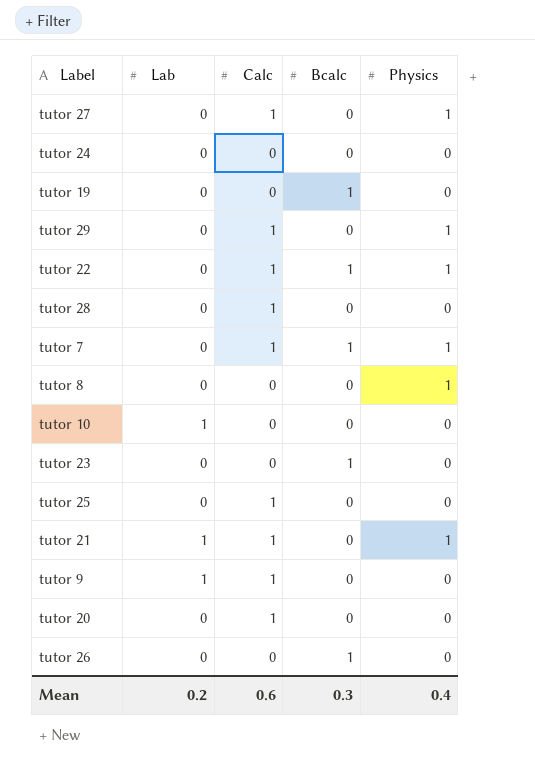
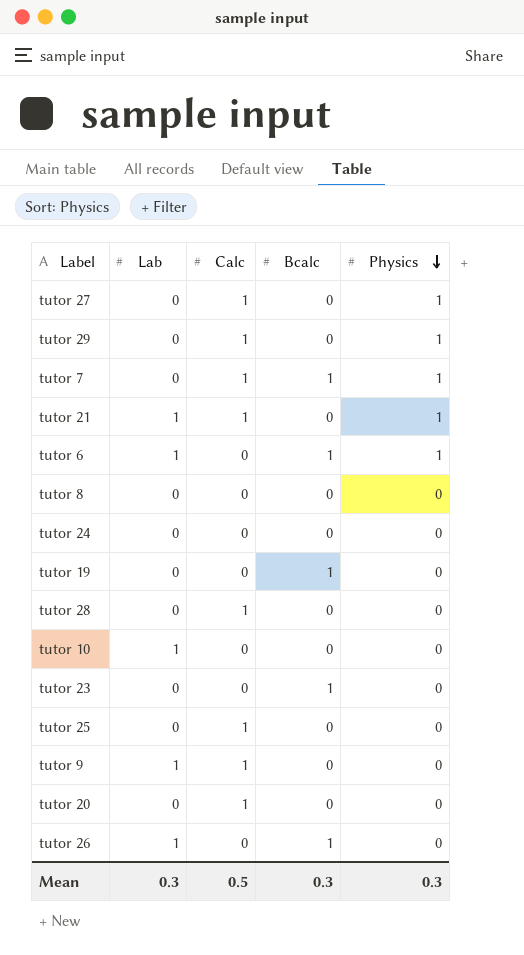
row order: none -> Physics descending
row tutor 22: 0 | 1 | 1 | 1 -> none
row tutor 6: none -> 1 | 0 | 1 | 1
tutor 8 | Physics: 1 -> 0
tutor 26 | Lab: 0 -> 1
Mean | Lab: 0.2 -> 0.3
Mean | Calc: 0.6 -> 0.5
Mean | Physics: 0.4 -> 0.3

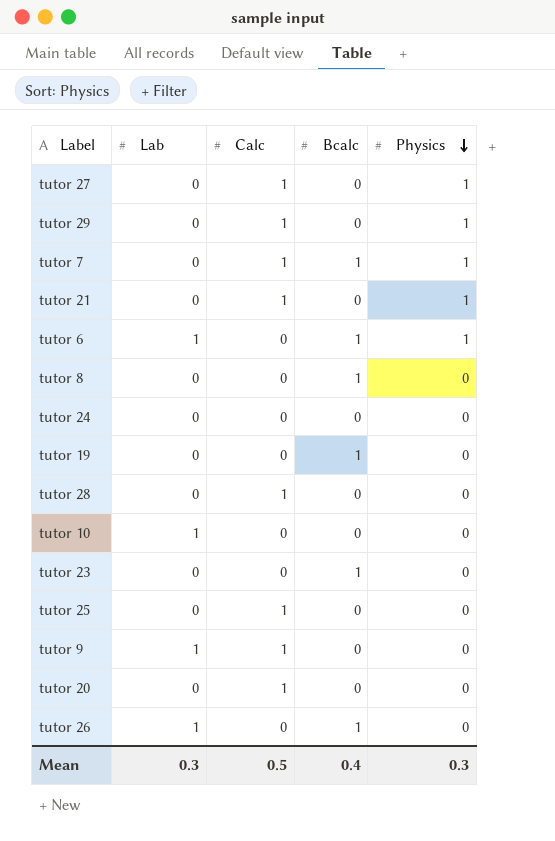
tutor 21 | Lab: 1 -> 0
tutor 8 | Bcalc: 0 -> 1
Mean | Bcalc: 0.3 -> 0.4

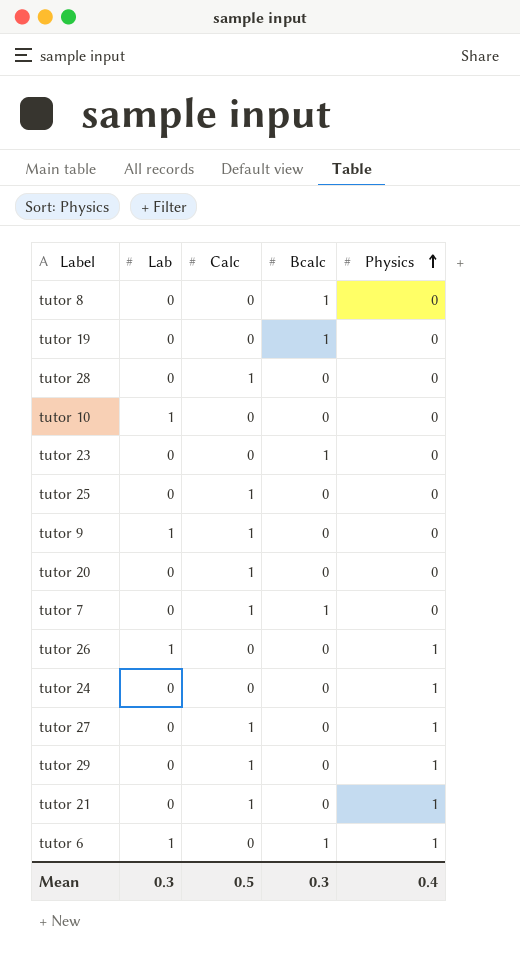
row order: Physics descending -> Physics ascending
tutor 7 | Physics: 1 -> 0
tutor 26 | Bcalc: 1 -> 0
tutor 26 | Physics: 0 -> 1
tutor 24 | Physics: 0 -> 1
Mean | Bcalc: 0.4 -> 0.3
Mean | Physics: 0.3 -> 0.4

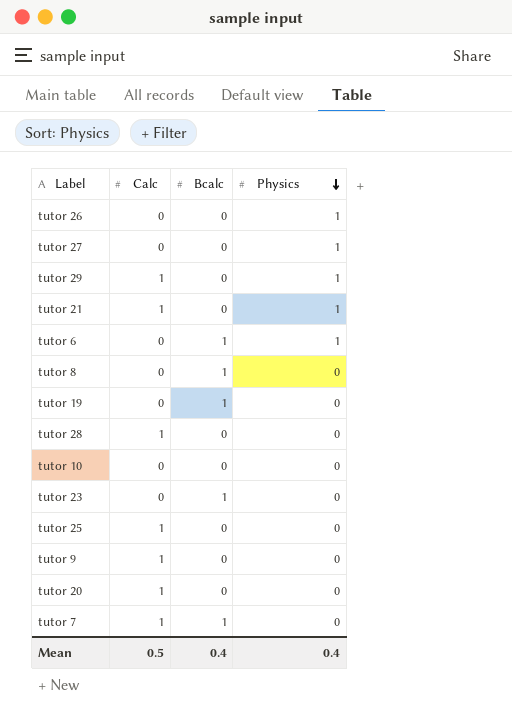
row order: Physics ascending -> Physics descending
column Lab | position: 2 -> none
row tutor 24: 0 | 0 | 0 | 1 -> none
tutor 27 | Calc: 1 -> 0
Mean | Bcalc: 0.3 -> 0.4

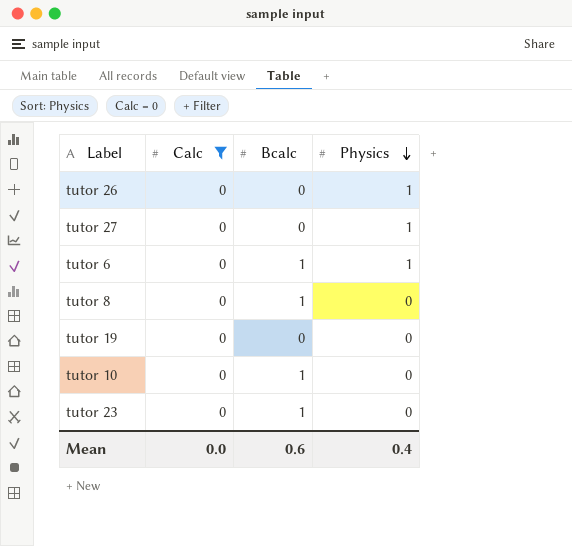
filter: none -> Calc = 0
tutor 19 | Bcalc: 1 -> 0
tutor 10 | Bcalc: 0 -> 1
Mean | Calc: 0.5 -> 0.0
Mean | Bcalc: 0.4 -> 0.6

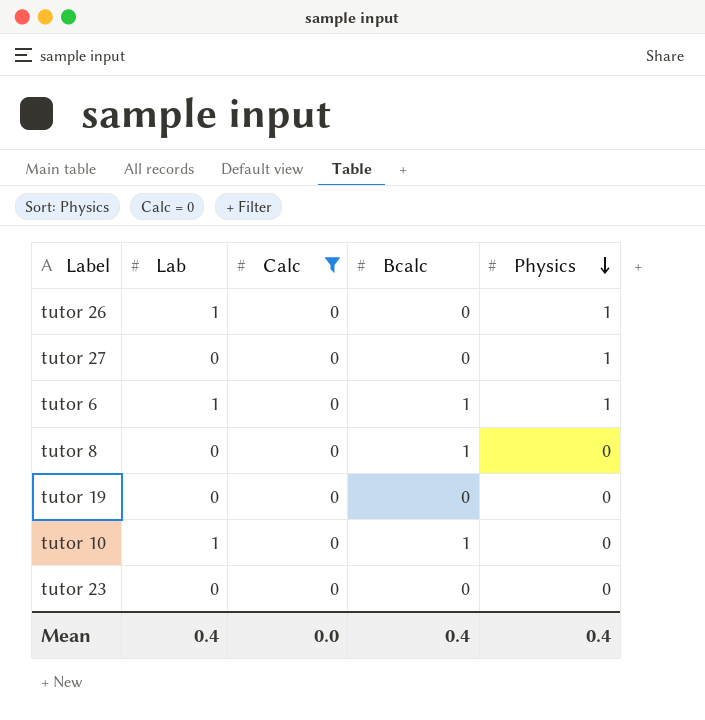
column Lab | position: none -> 2
tutor 23 | Bcalc: 1 -> 0
Mean | Bcalc: 0.6 -> 0.4

